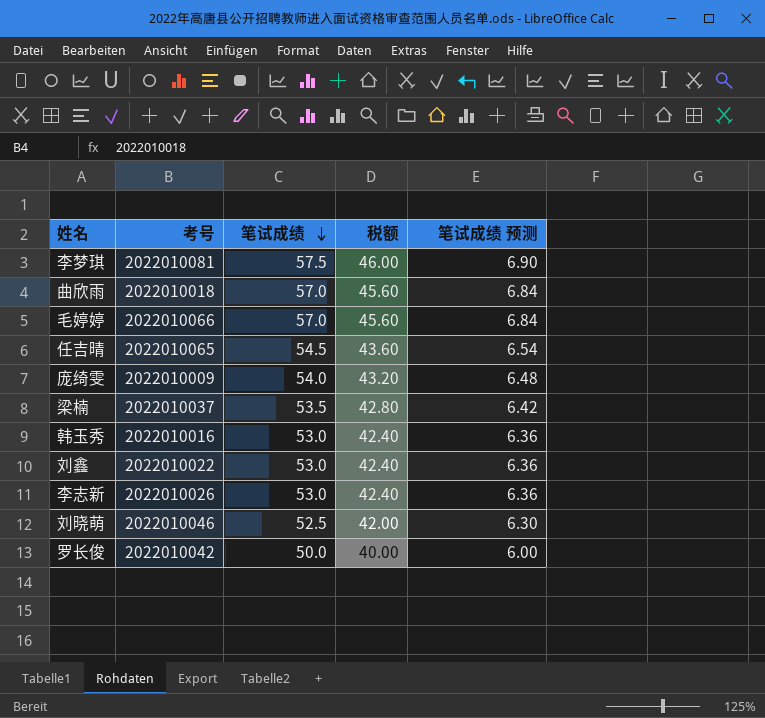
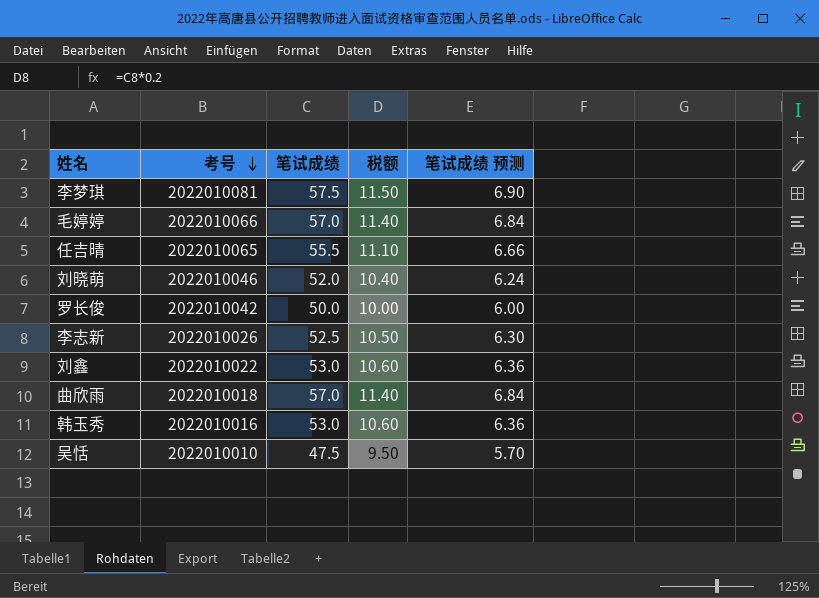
row order: 笔试成绩 descending -> 考号 descending
column 税额 | formula: [笔试成绩] * 0.8 -> [笔试成绩] * 0.2
row 庞绮雯: 2022010009 | 54.0 | 43.20 | 6.48 -> none
row 梁楠: 2022010037 | 53.5 | 42.80 | 6.42 -> none
任吉晴 | 笔试成绩: 54.5 -> 55.5
任吉晴 | 笔试成绩 预测: 6.54 -> 6.66
刘晓萌 | 笔试成绩: 52.5 -> 52.0
刘晓萌 | 笔试成绩 预测: 6.30 -> 6.24
李志新 | 笔试成绩: 53.0 -> 52.5
李志新 | 笔试成绩 预测: 6.36 -> 6.30
row 吴恬: none -> 2022010010 | 47.5 | 9.50 | 5.70

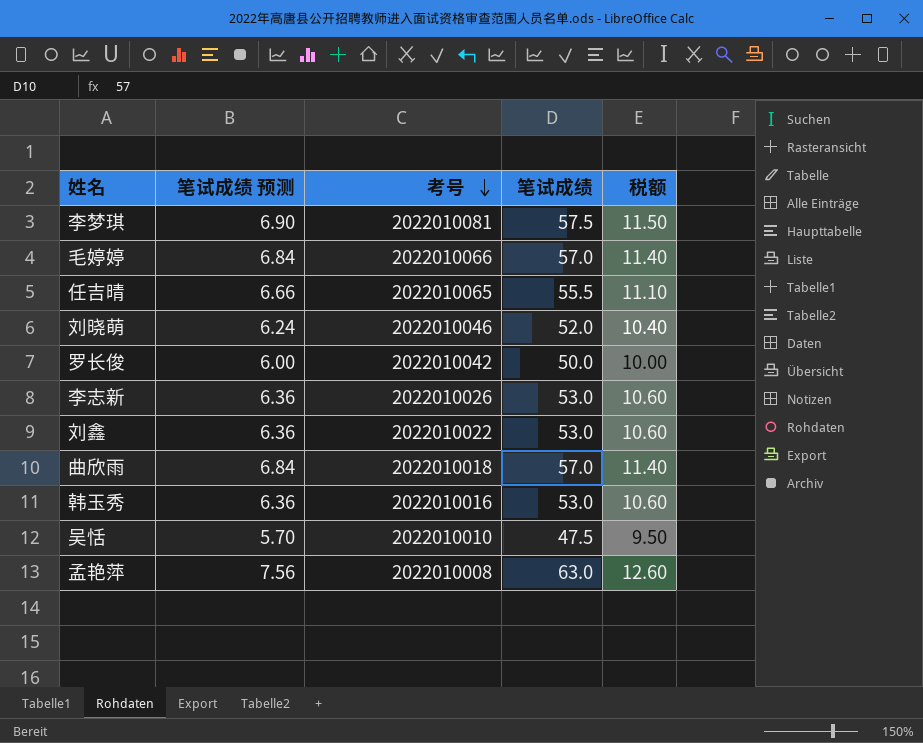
column 笔试成绩 预测 | position: 5 -> 2
李志新 | 笔试成绩 预测: 6.30 -> 6.36
李志新 | 笔试成绩: 52.5 -> 53.0
李志新 | 税额: 10.50 -> 10.60
row 孟艳萍: none -> 7.56 | 2022010008 | 63.0 | 12.60

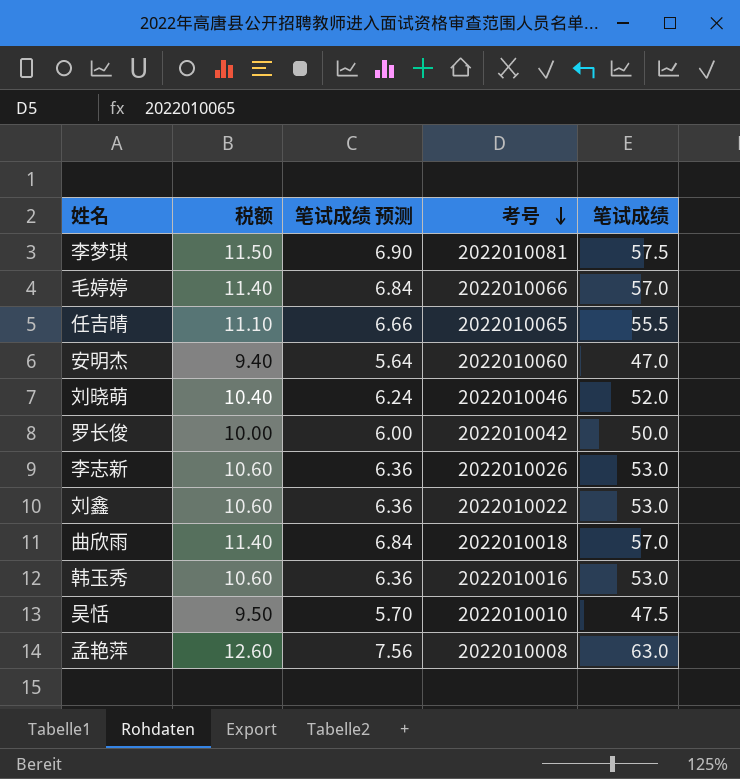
column 税额 | position: 5 -> 2
row 安明杰: none -> 9.40 | 5.64 | 2022010060 | 47.0

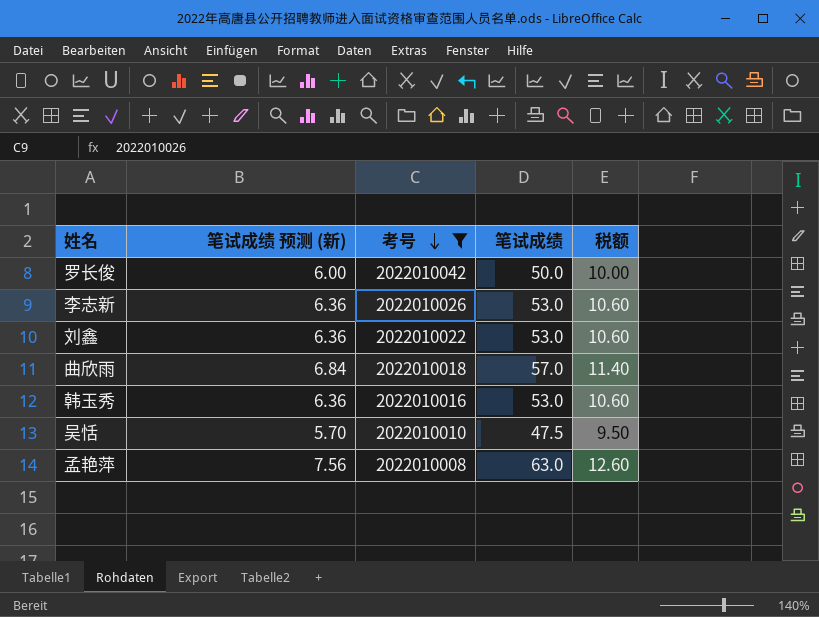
filter: none -> 考号 <= 2022010042
column name: 笔试成绩 预测 -> 笔试成绩 预测 (新)
column 税额 | position: 2 -> 5

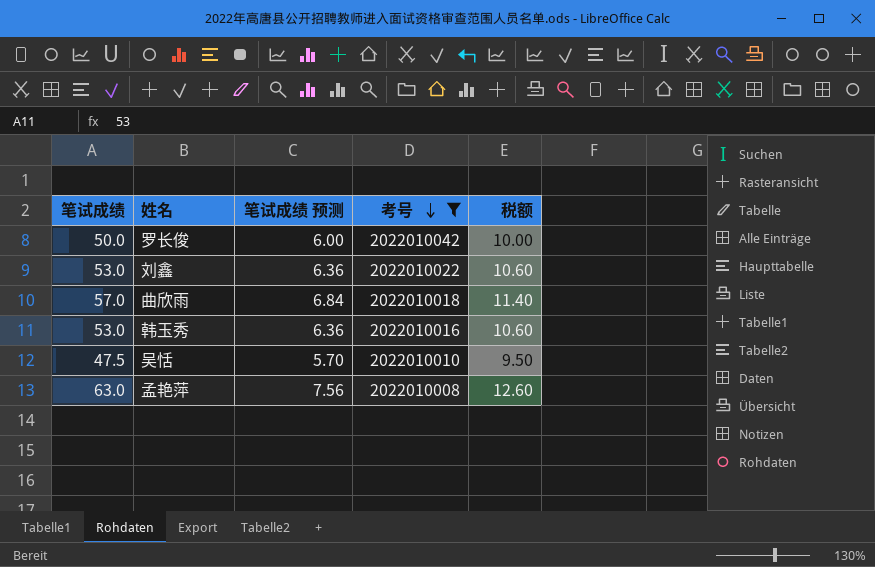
column 笔试成绩 | position: 4 -> 1
column name: 笔试成绩 预测 (新) -> 笔试成绩 预测
row 李志新: 6.36 | 2022010026 | 53.0 | 10.60 -> none

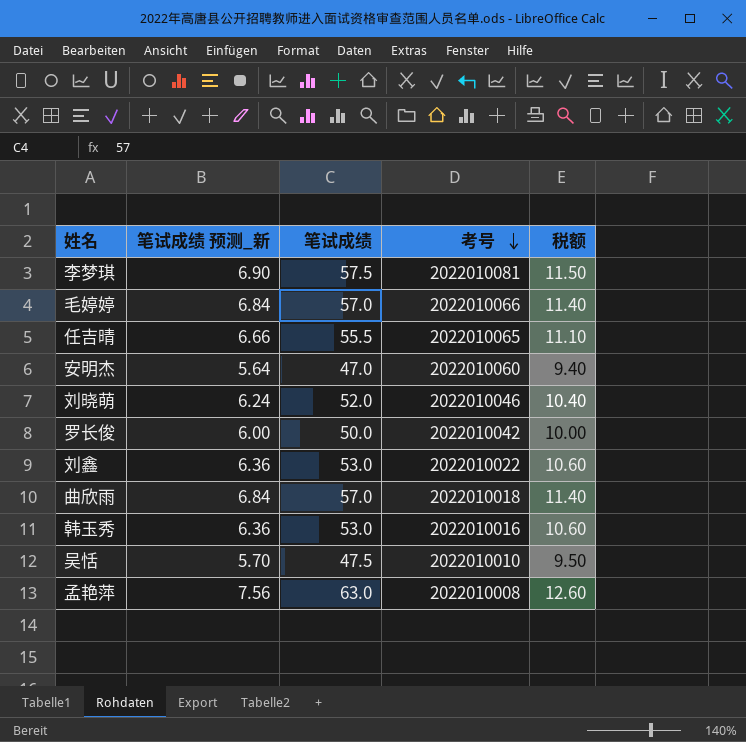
filter: 考号 <= 2022010042 -> none
column name: 笔试成绩 预测 -> 笔试成绩 预测_新
column 笔试成绩 | position: 1 -> 3

